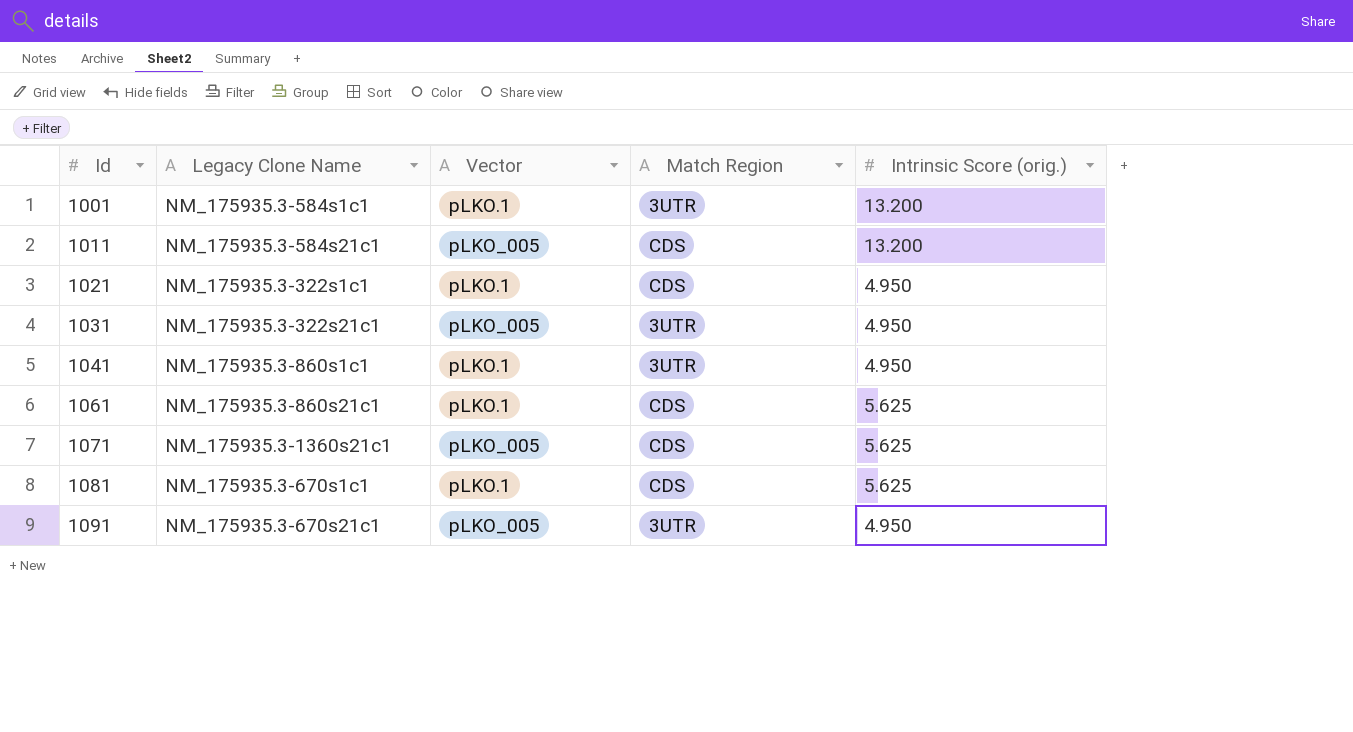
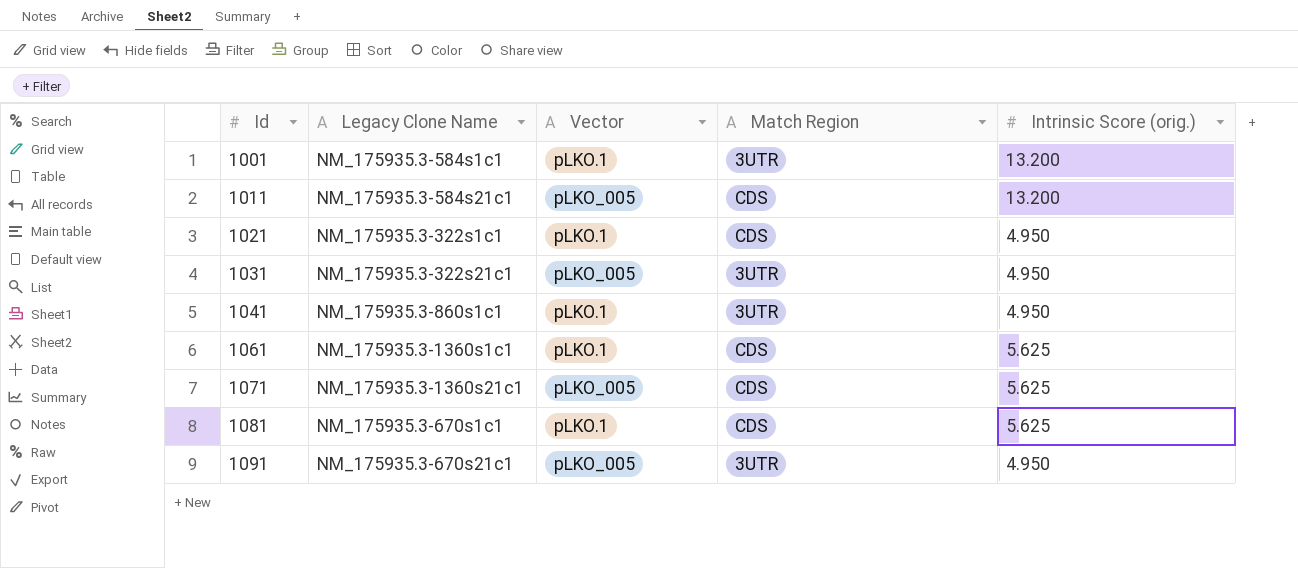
1061 | Legacy Clone Name: NM_175935.3-860s21c1 -> NM_175935.3-1360s1c1

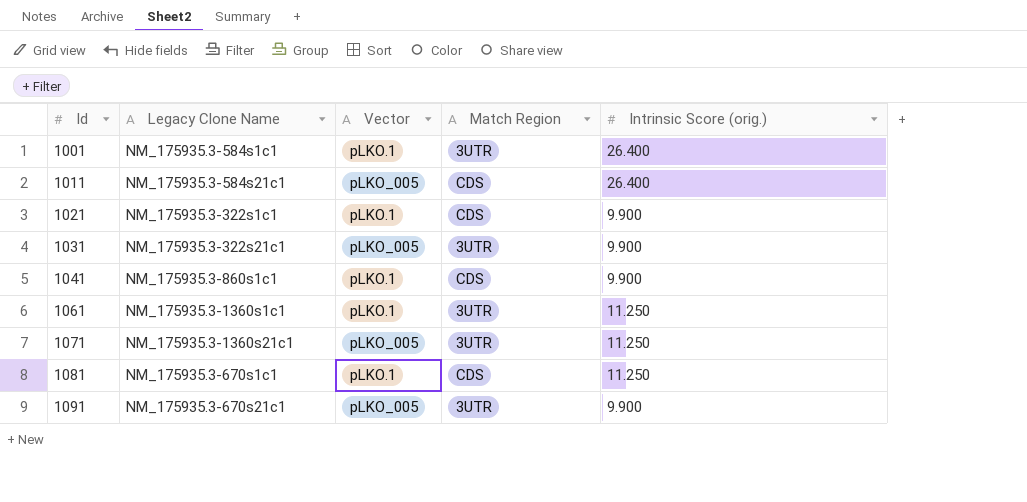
1001 | Intrinsic Score (orig.): 13.200 -> 26.400
1011 | Intrinsic Score (orig.): 13.200 -> 26.400
1021 | Intrinsic Score (orig.): 4.950 -> 9.900
1031 | Intrinsic Score (orig.): 4.950 -> 9.900
1041 | Match Region: 3UTR -> CDS
1041 | Intrinsic Score (orig.): 4.950 -> 9.900
1061 | Match Region: CDS -> 3UTR
1061 | Intrinsic Score (orig.): 5.625 -> 11.250
1071 | Match Region: CDS -> 3UTR
1071 | Intrinsic Score (orig.): 5.625 -> 11.250
1081 | Intrinsic Score (orig.): 5.625 -> 11.250
1091 | Intrinsic Score (orig.): 4.950 -> 9.900

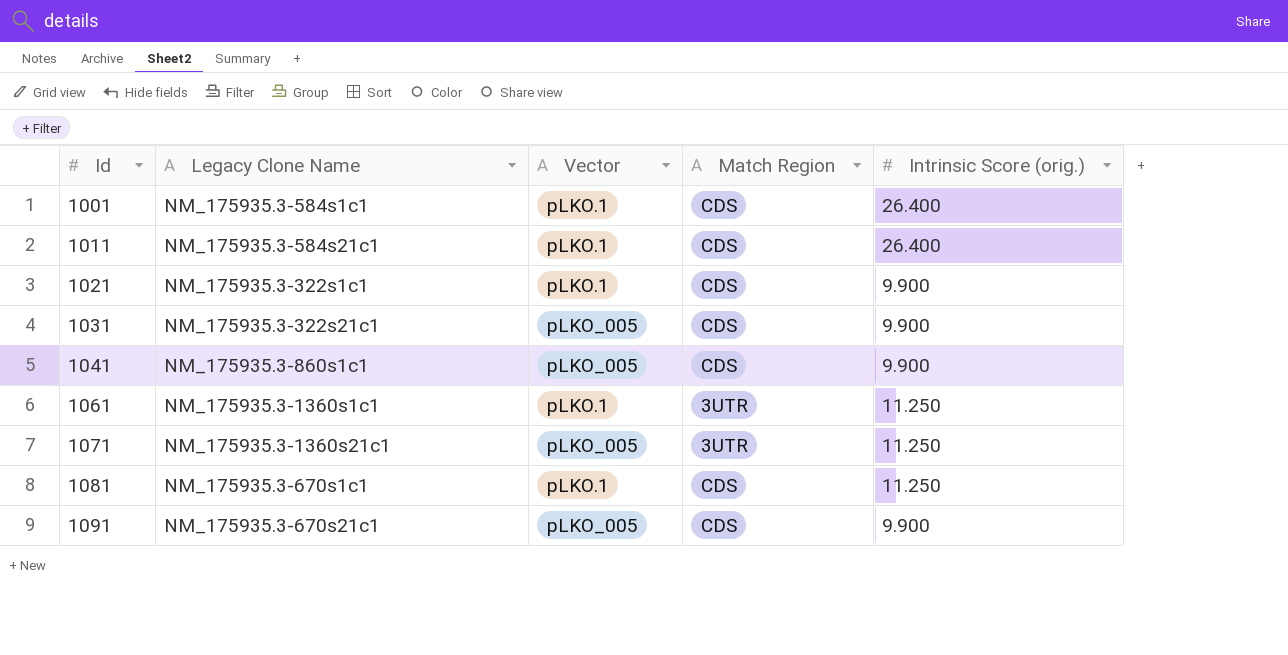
1001 | Match Region: 3UTR -> CDS
1011 | Vector: pLKO_005 -> pLKO.1
1031 | Match Region: 3UTR -> CDS
1041 | Vector: pLKO.1 -> pLKO_005
1091 | Match Region: 3UTR -> CDS

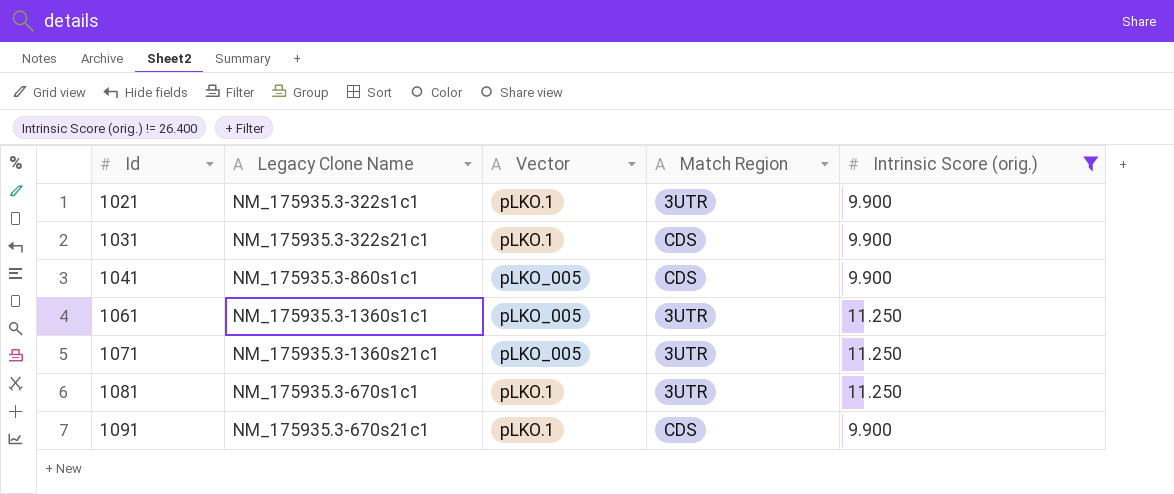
filter: none -> Intrinsic Score (orig.) != 26.400
1021 | Match Region: CDS -> 3UTR
1031 | Vector: pLKO_005 -> pLKO.1
1061 | Vector: pLKO.1 -> pLKO_005
1081 | Match Region: CDS -> 3UTR
1091 | Vector: pLKO_005 -> pLKO.1

